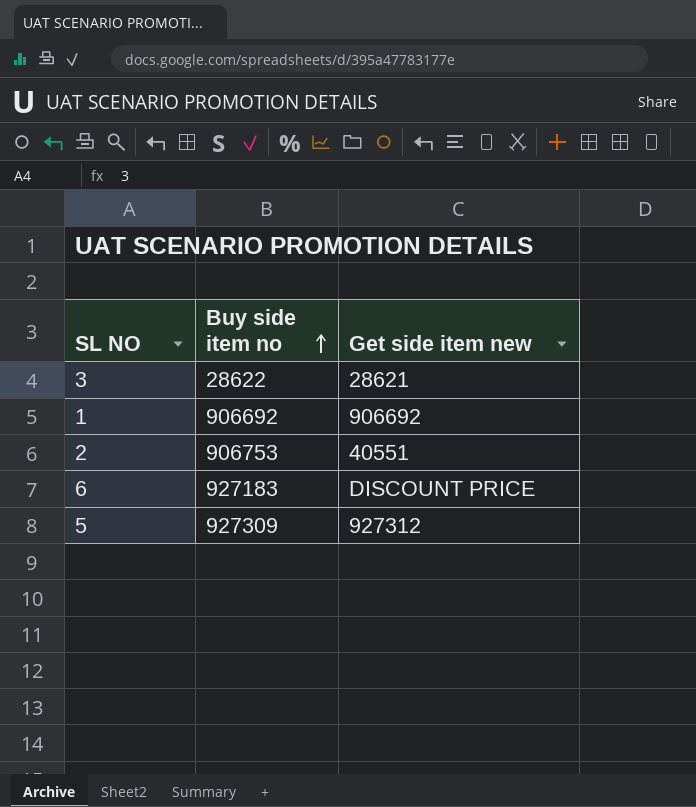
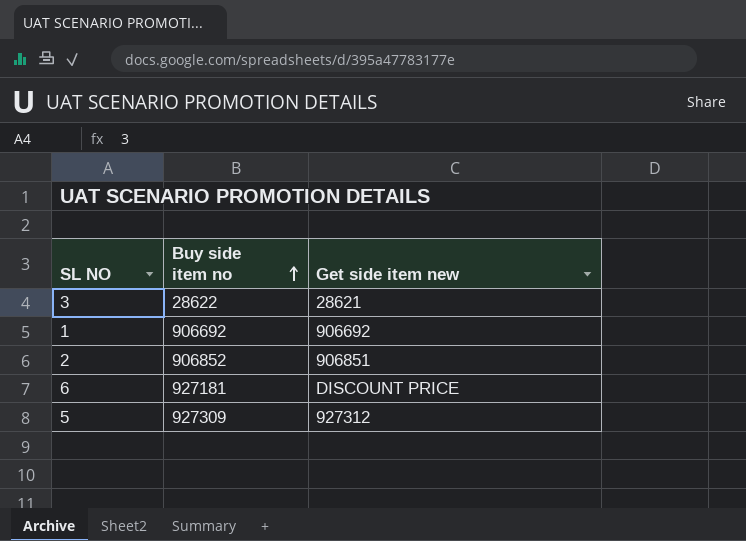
2 | Buy side item no: 906753 -> 906852
2 | Get side item new: 40551 -> 906851
6 | Buy side item no: 927183 -> 927181

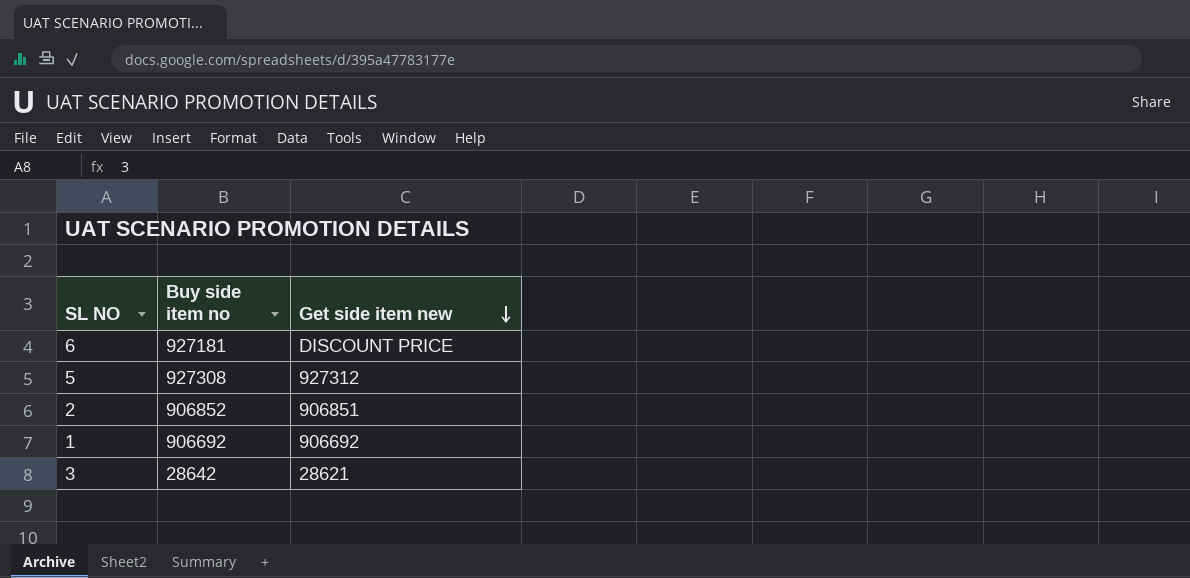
row order: Buy side item no ascending -> Get side item new descending
5 | Buy side item no: 927309 -> 927308
3 | Buy side item no: 28622 -> 28642

